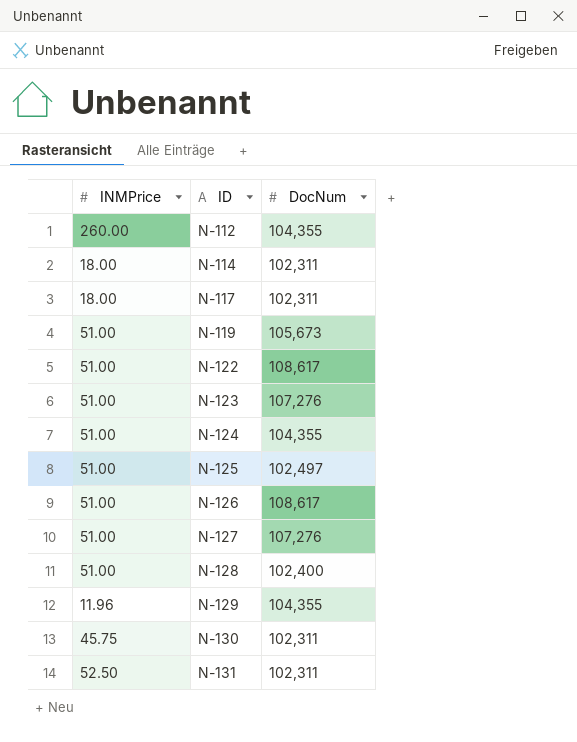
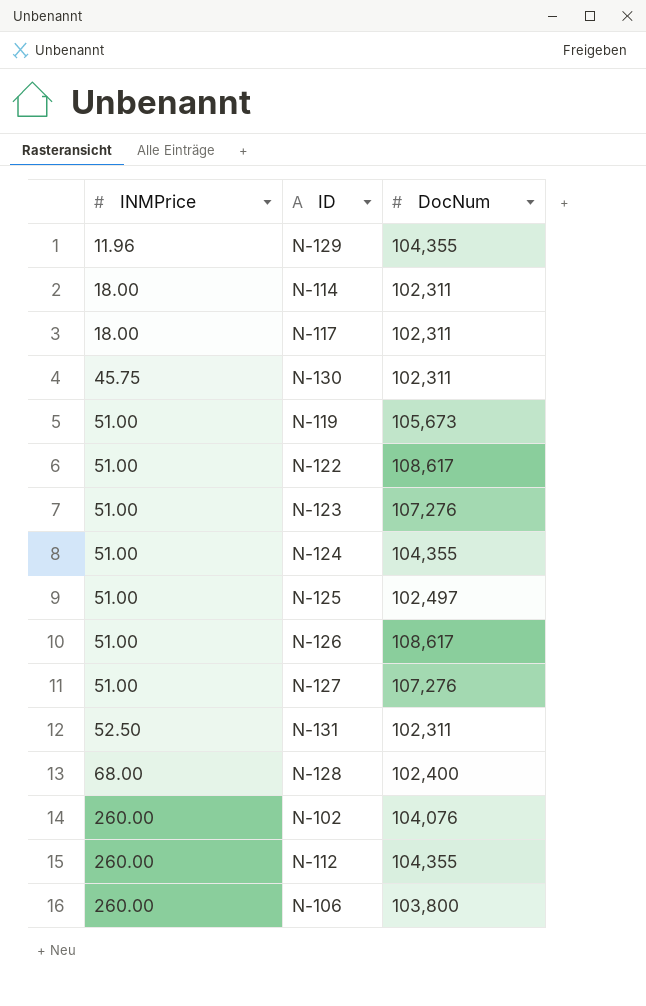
row order: ID ascending -> INMPrice ascending
N-128 | INMPrice: 51.00 -> 68.00
row N-102: none -> 260.00 | 104,076
row N-106: none -> 260.00 | 103,800

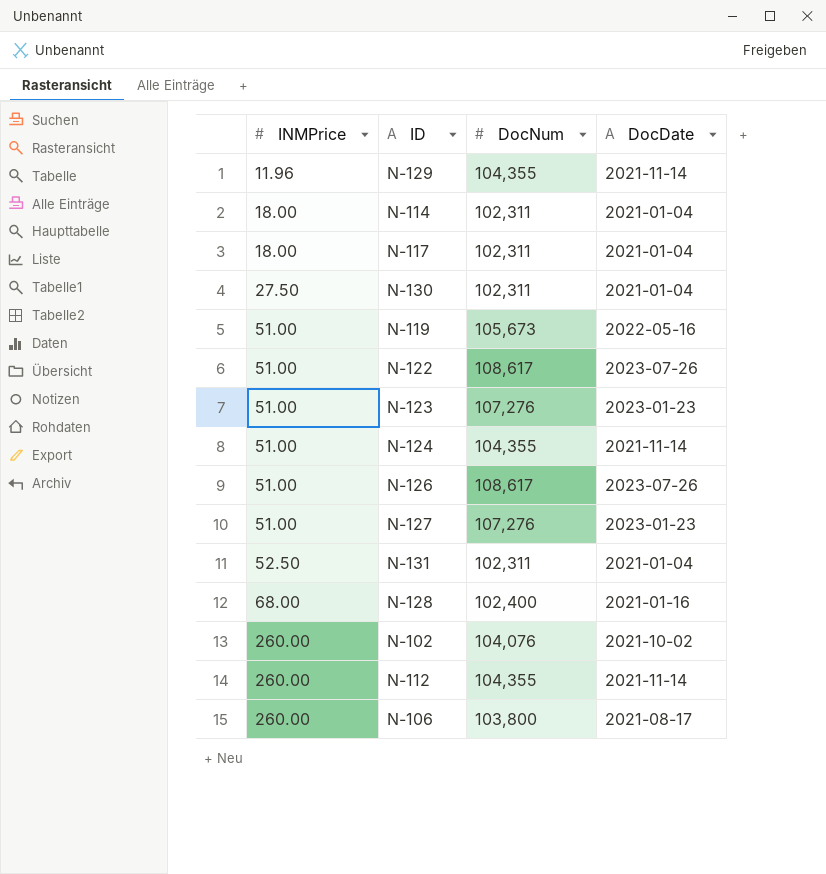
column DocDate | position: none -> 4
row N-125: 51.00 | 102,497 -> none
N-130 | INMPrice: 45.75 -> 27.50

